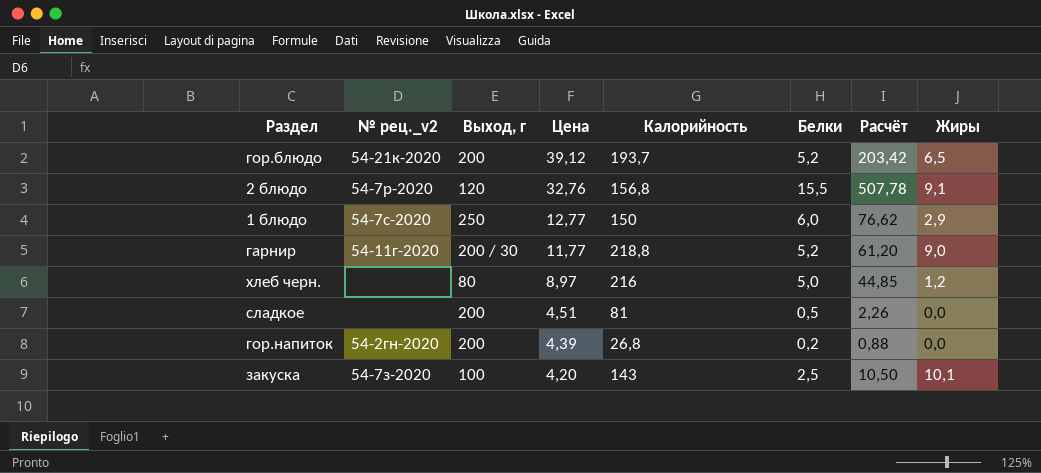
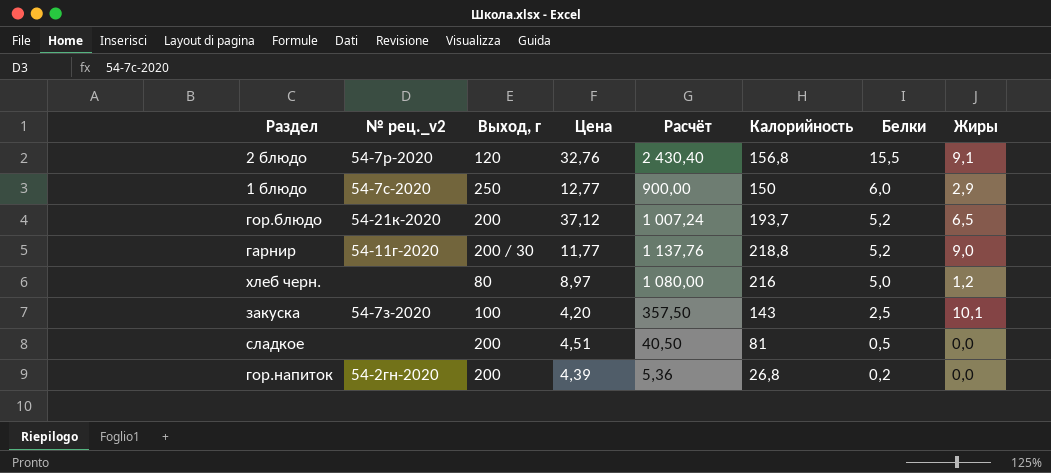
row order: Цена descending -> Белки descending
column Расчёт | formula: [Цена] * [Белки] -> [Калорийность] * [Белки]
column Расчёт | position: 7 -> 5
гор.блюдо | Цена: 39,12 -> 37,12

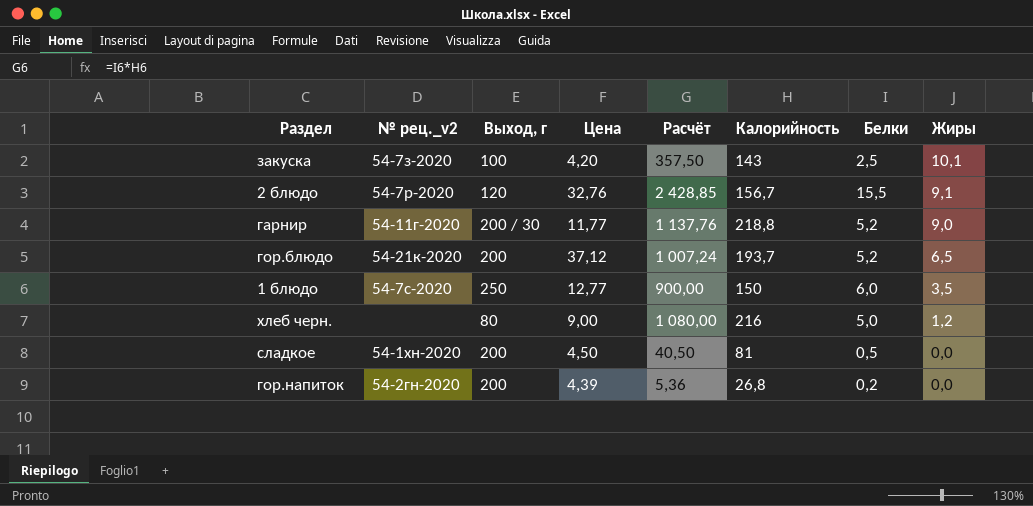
row order: Белки descending -> Жиры descending
2 блюдо | Расчёт: 2 430,40 -> 2 428,85
2 блюдо | Калорийность: 156,8 -> 156,7
1 блюдо | Жиры: 2,9 -> 3,5
хлеб черн. | Цена: 8,97 -> 9,00
сладкое | № рец._v2: none -> 54-1хн-2020
сладкое | Цена: 4,51 -> 4,50

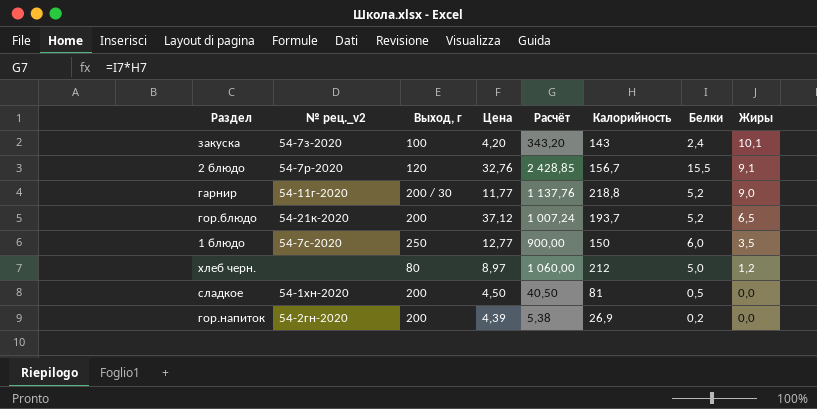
закуска | Расчёт: 357,50 -> 343,20
закуска | Белки: 2,5 -> 2,4
хлеб черн. | Цена: 9,00 -> 8,97
хлеб черн. | Расчёт: 1 080,00 -> 1 060,00
хлеб черн. | Калорийность: 216 -> 212
гор.напиток | Расчёт: 5,36 -> 5,38
гор.напиток | Калорийность: 26,8 -> 26,9

